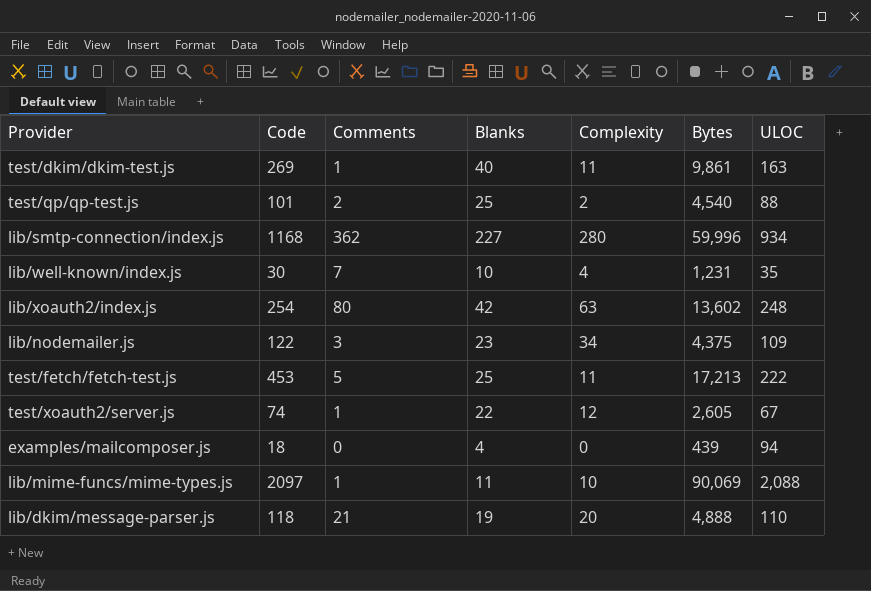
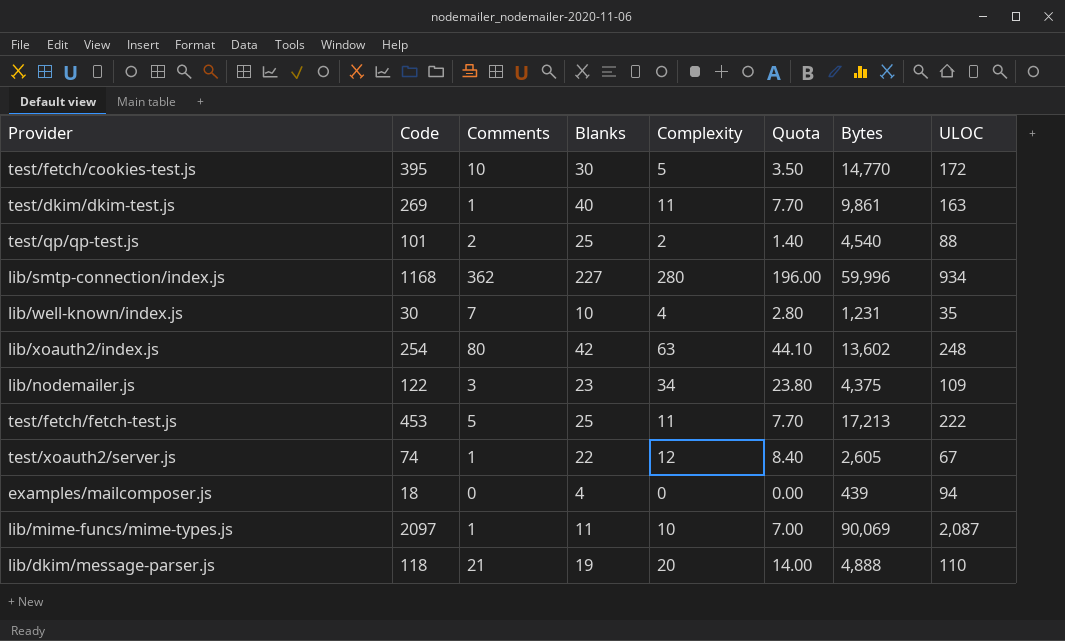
column Quota | formula: none -> [Complexity] * 0.7
row test/fetch/cookies-test.js: none -> 395 | 10 | 30 | 5 | 3.50 | 14,770 | 172
lib/mime-funcs/mime-types.js | ULOC: 2,088 -> 2,087

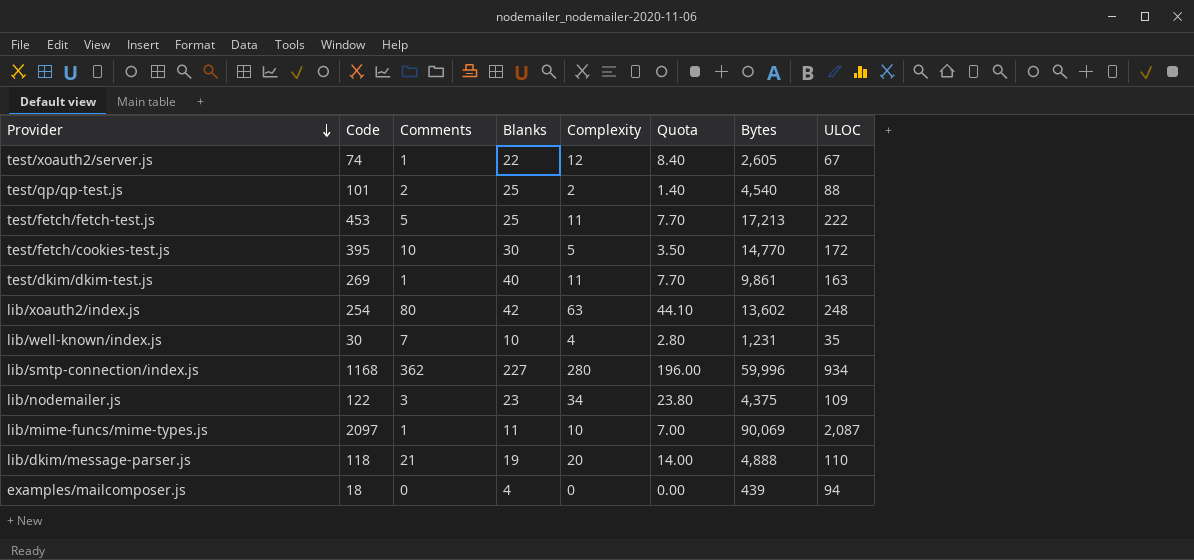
row order: none -> Provider descending

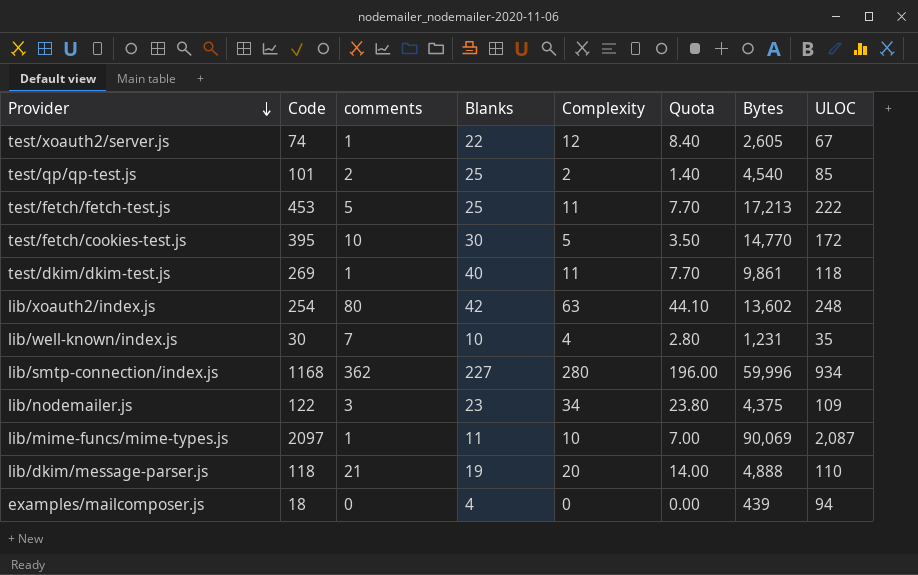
column name: Comments -> comments
test/qp/qp-test.js | ULOC: 88 -> 85
test/dkim/dkim-test.js | ULOC: 163 -> 118

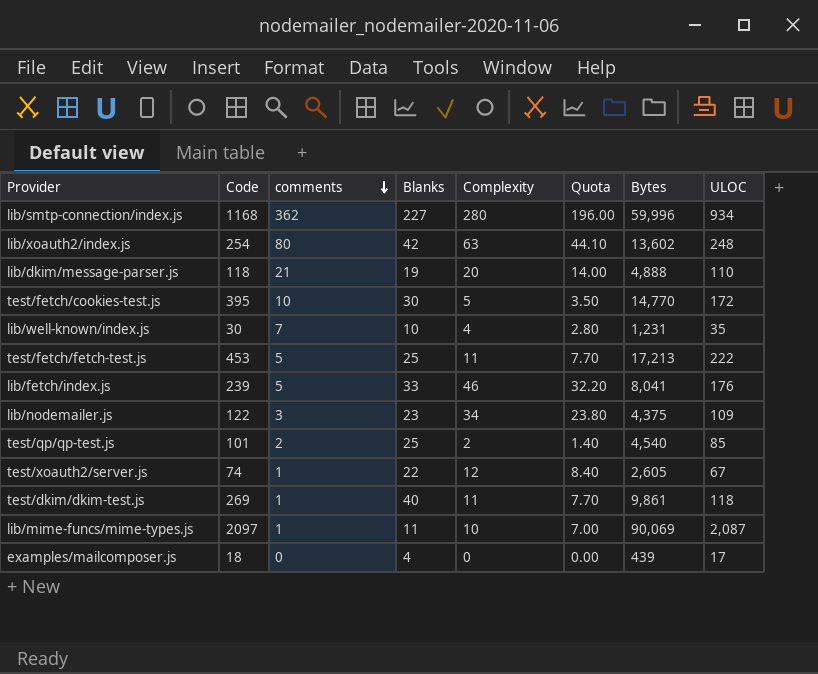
row order: Provider descending -> comments descending
row lib/fetch/index.js: none -> 239 | 5 | 33 | 46 | 32.20 | 8,041 | 176
examples/mailcomposer.js | ULOC: 94 -> 17

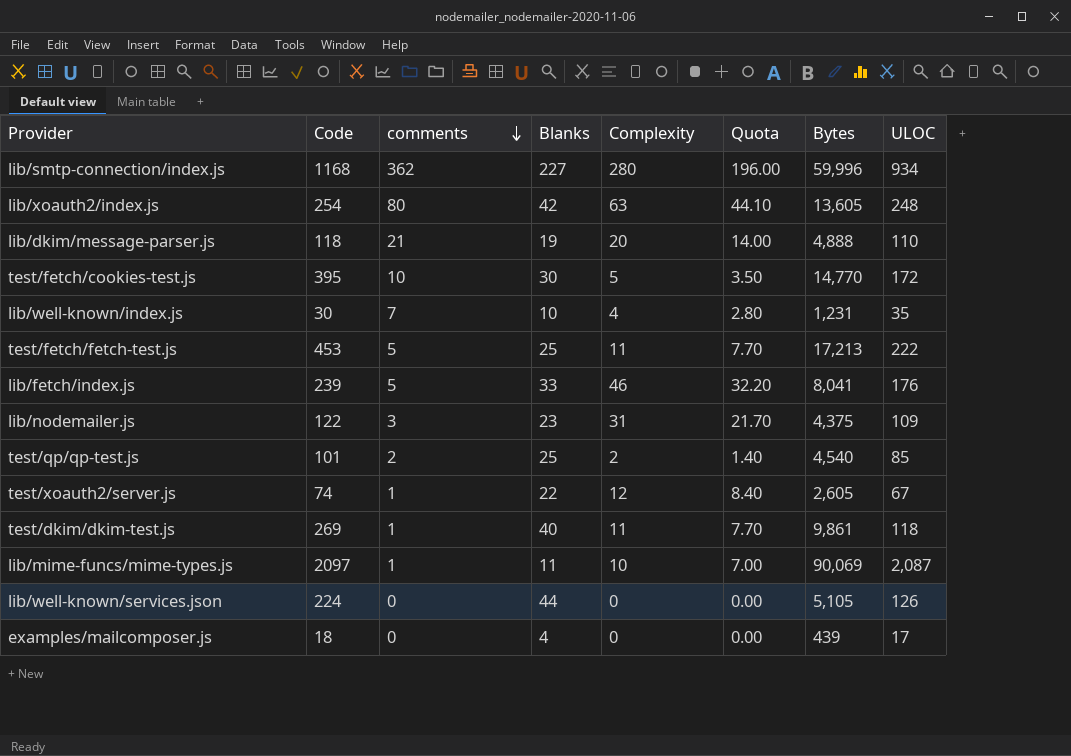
lib/xoauth2/index.js | Bytes: 13,602 -> 13,605
lib/nodemailer.js | Complexity: 34 -> 31
lib/nodemailer.js | Quota: 23.80 -> 21.70
row lib/well-known/services.json: none -> 224 | 0 | 44 | 0 | 0.00 | 5,105 | 126

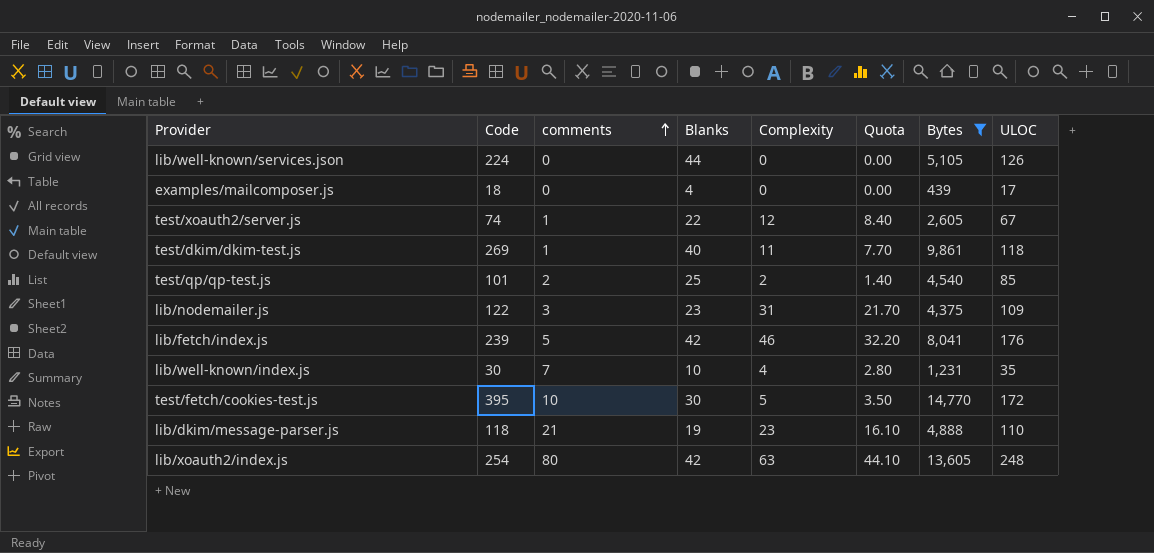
filter: none -> Bytes <= 14,770
row order: comments descending -> comments ascending
lib/fetch/index.js | Blanks: 33 -> 42
lib/dkim/message-parser.js | Complexity: 20 -> 23
lib/dkim/message-parser.js | Quota: 14.00 -> 16.10

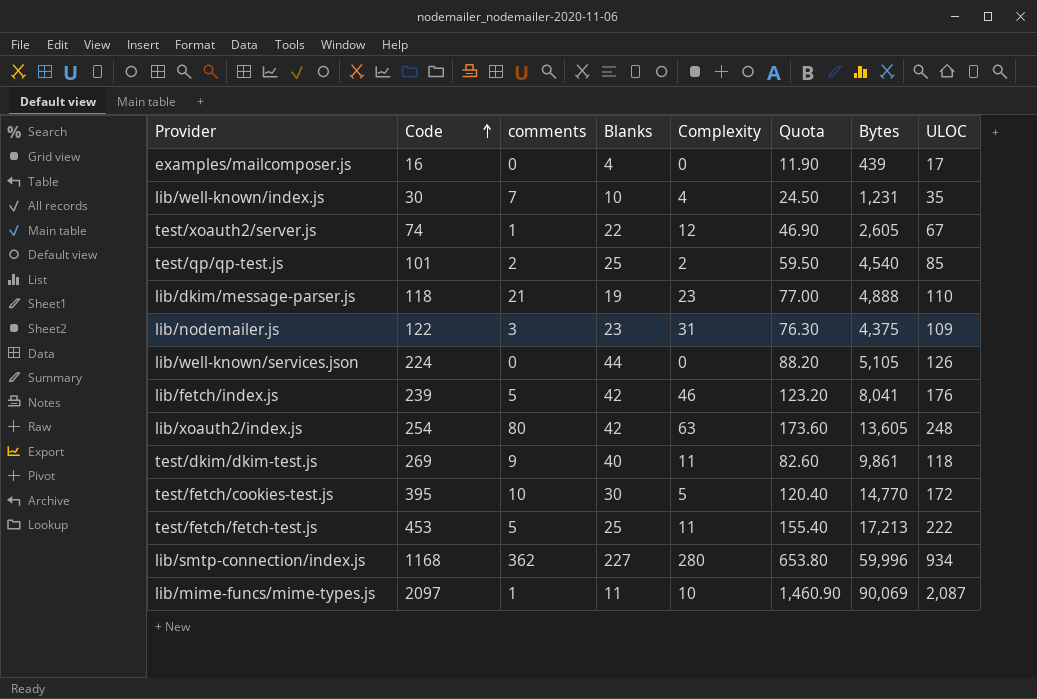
filter: Bytes <= 14,770 -> none
row order: comments ascending -> Code ascending
column Quota | formula: [Complexity] * 0.7 -> [ULOC] * 0.7
examples/mailcomposer.js | Code: 18 -> 16
test/dkim/dkim-test.js | comments: 1 -> 9

